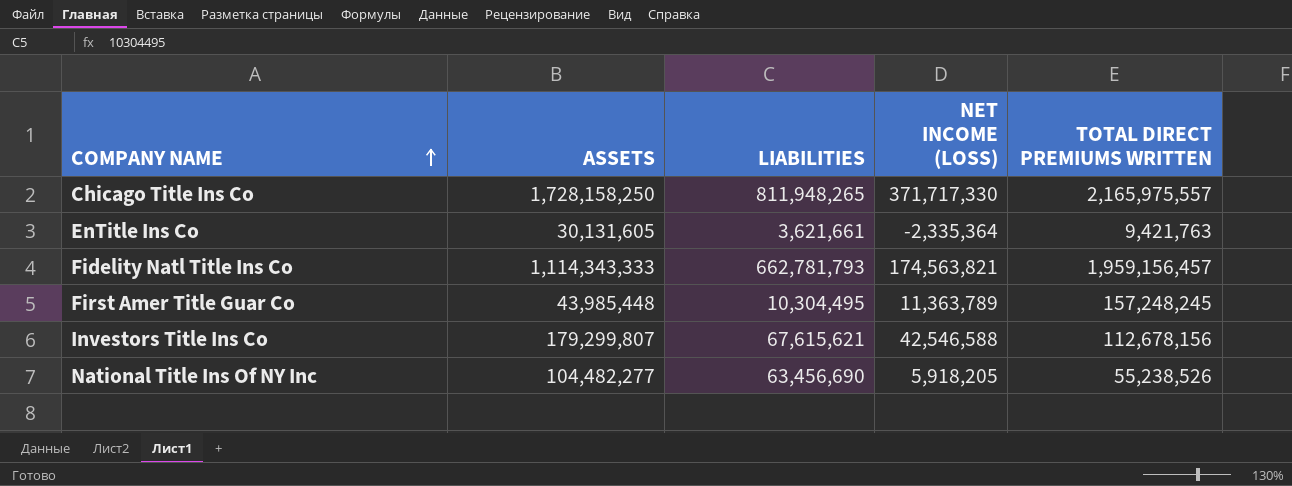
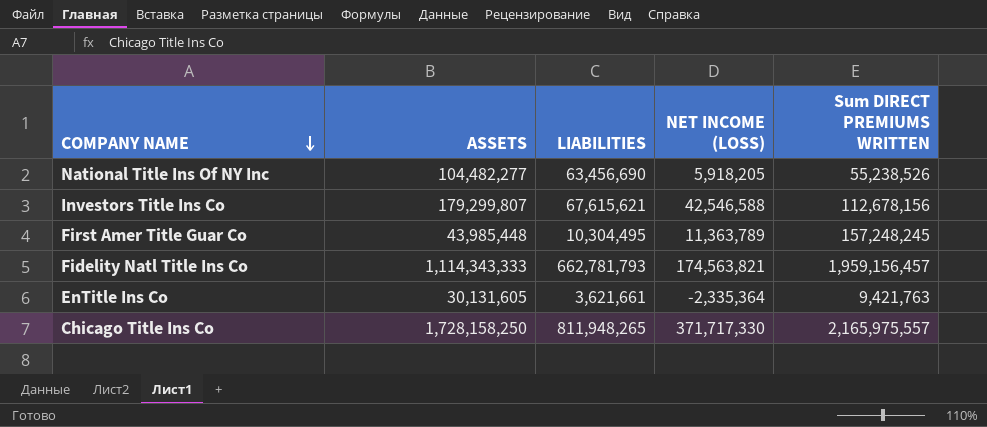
row order: COMPANY NAME ascending -> COMPANY NAME descending
column name: TOTAL DIRECT PREMIUMS WRITTEN -> Sum DIRECT PREMIUMS WRITTEN

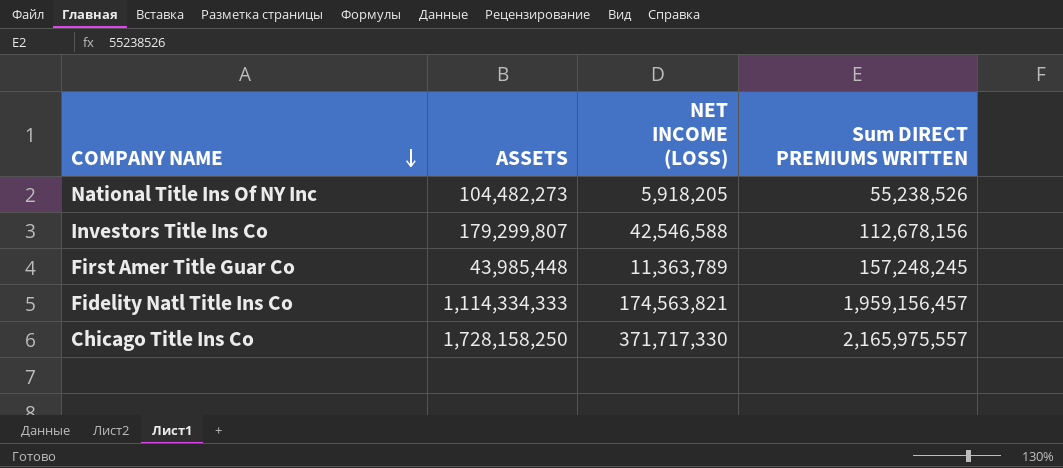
column LIABILITIES | position: 3 -> none
row EnTitle Ins Co: 30,131,605 | 3,621,661 | -2,335,364 | 9,421,763 -> none
National Title Ins Of NY Inc | ASSETS: 104,482,277 -> 104,482,273
Fidelity Natl Title Ins Co | ASSETS: 1,114,343,333 -> 1,114,334,333

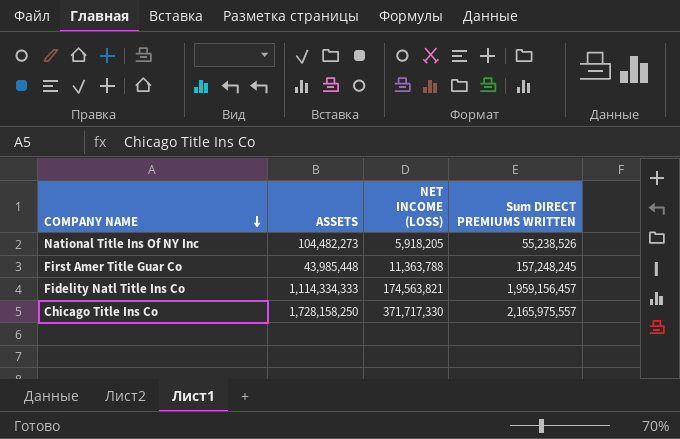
row Investors Title Ins Co: 179,299,807 | 42,546,588 | 112,678,156 -> none
First Amer Title Guar Co | NET INCOME (LOSS): 11,363,789 -> 11,363,788

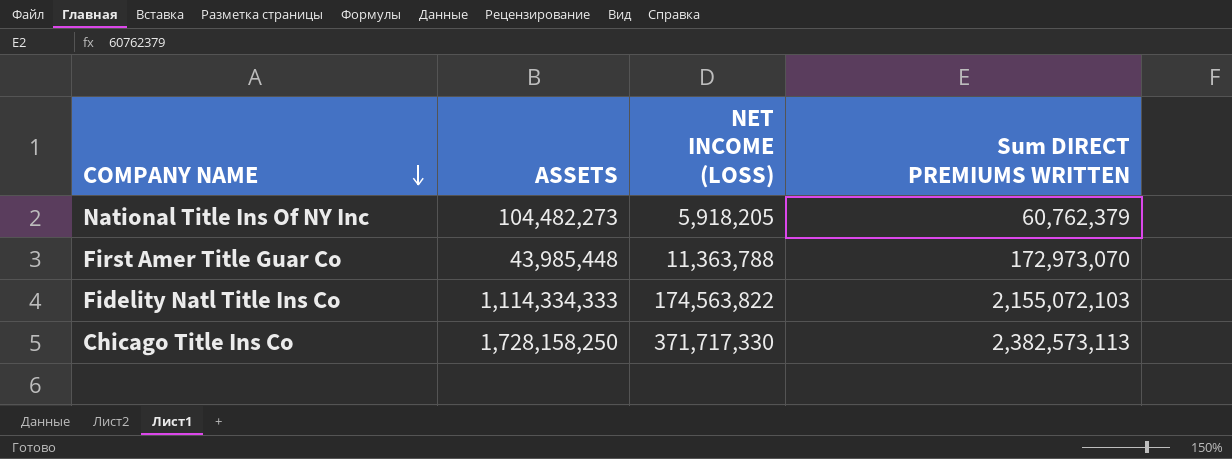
National Title Ins Of NY Inc | Sum DIRECT PREMIUMS WRITTEN: 55,238,526 -> 60,762,379
First Amer Title Guar Co | Sum DIRECT PREMIUMS WRITTEN: 157,248,245 -> 172,973,070
Fidelity Natl Title Ins Co | NET INCOME (LOSS): 174,563,821 -> 174,563,822
Fidelity Natl Title Ins Co | Sum DIRECT PREMIUMS WRITTEN: 1,959,156,457 -> 2,155,072,103
Chicago Title Ins Co | Sum DIRECT PREMIUMS WRITTEN: 2,165,975,557 -> 2,382,573,113

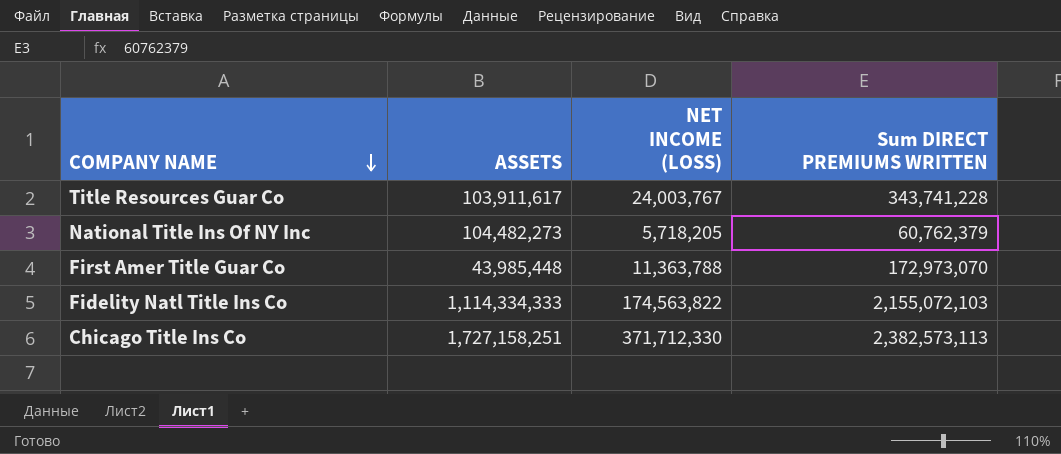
row Title Resources Guar Co: none -> 103,911,617 | 24,003,767 | 343,741,228
National Title Ins Of NY Inc | NET INCOME (LOSS): 5,918,205 -> 5,718,205
Chicago Title Ins Co | ASSETS: 1,728,158,250 -> 1,727,158,251
Chicago Title Ins Co | NET INCOME (LOSS): 371,717,330 -> 371,712,330

